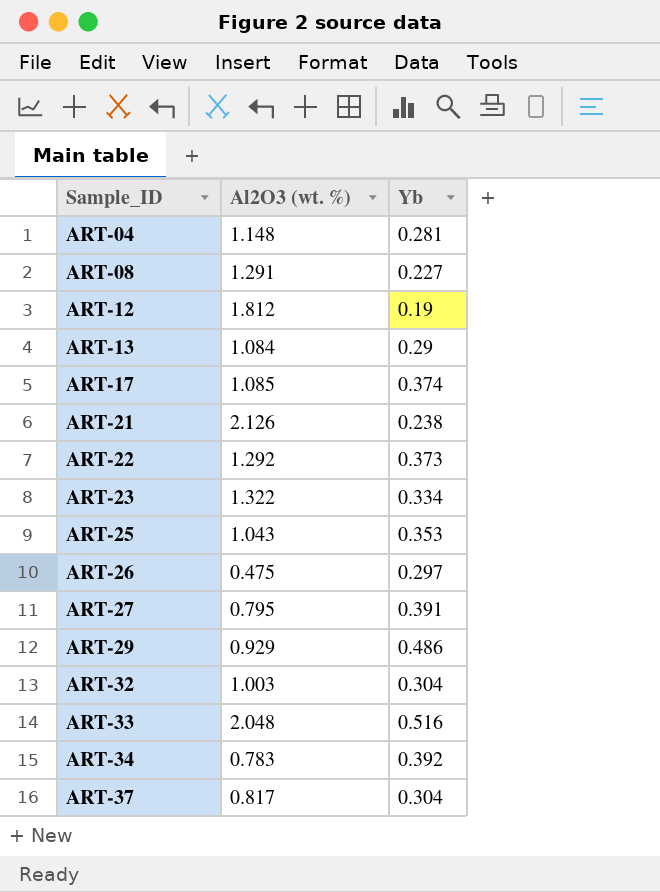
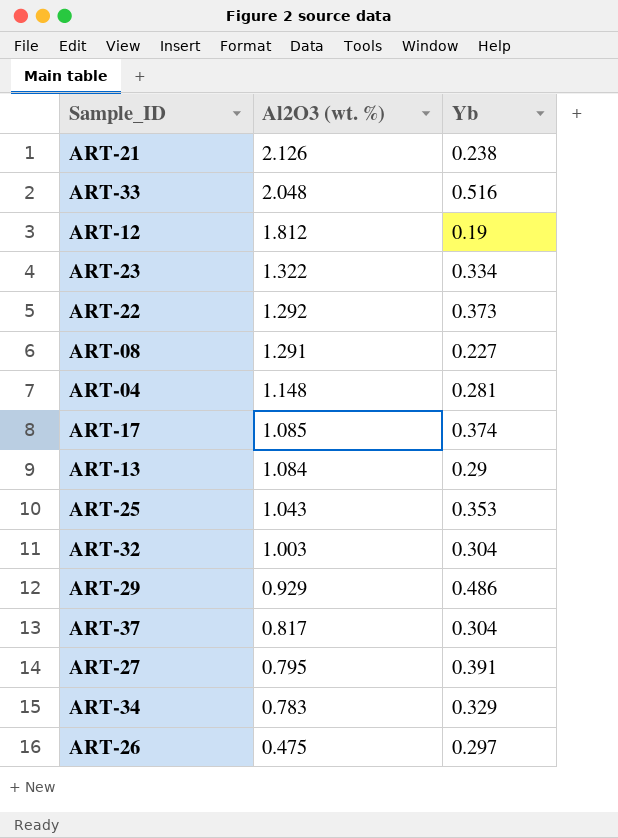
row order: Sample_ID ascending -> Al2O3 (wt. %) descending
ART-34 | Yb: 0.392 -> 0.329

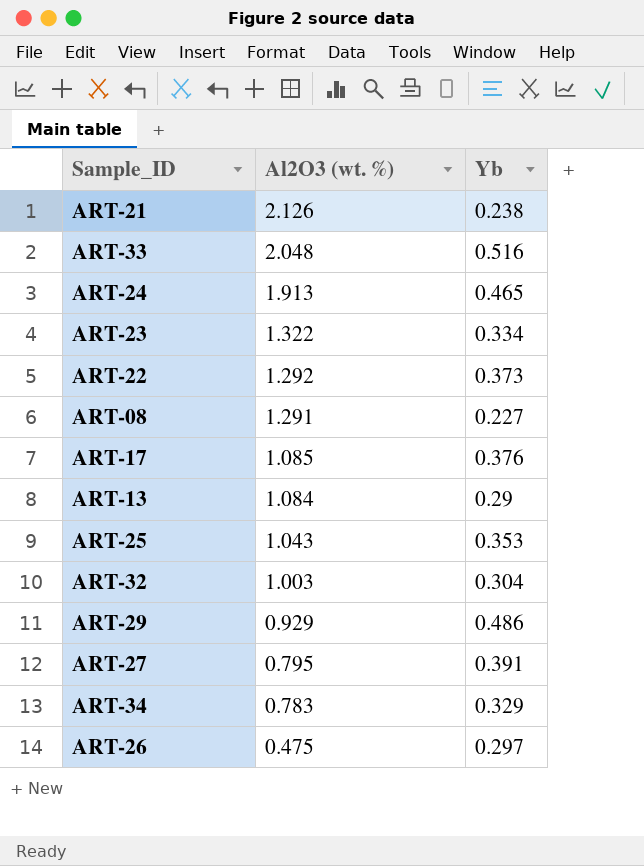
row ART-12: 1.812 | 0.19 -> none
row ART-04: 1.148 | 0.281 -> none
row ART-37: 0.817 | 0.304 -> none
row ART-24: none -> 1.913 | 0.465
ART-17 | Yb: 0.374 -> 0.376

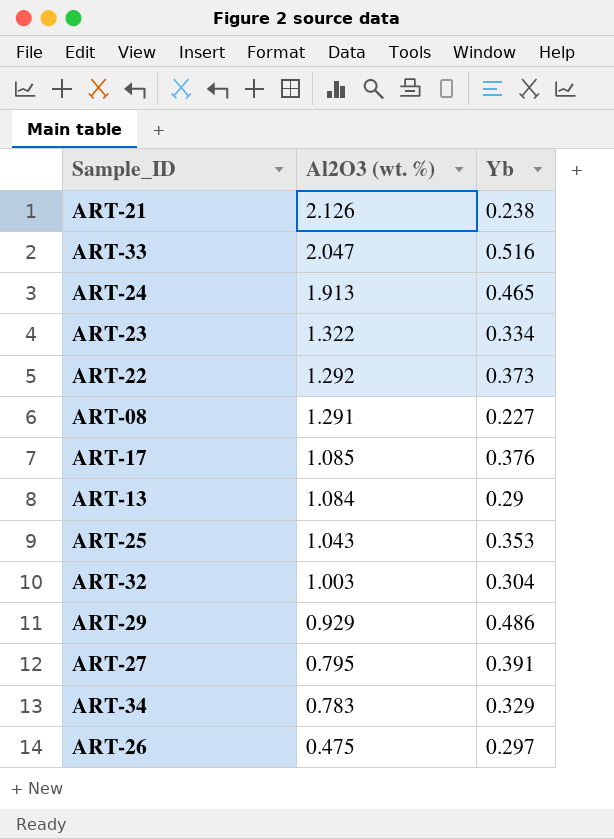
ART-33 | Al2O3 (wt. %): 2.048 -> 2.047

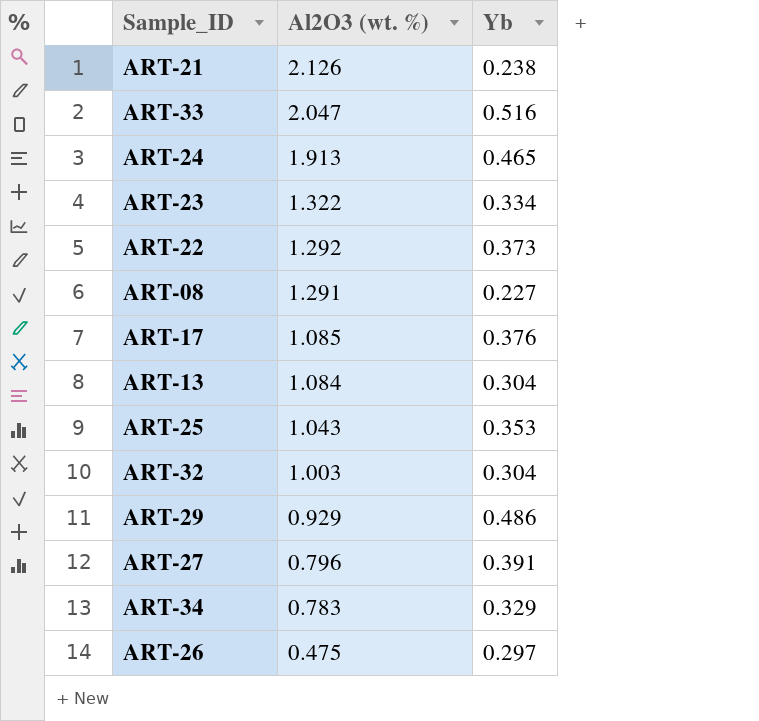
ART-13 | Yb: 0.29 -> 0.304
ART-27 | Al2O3 (wt. %): 0.795 -> 0.796

